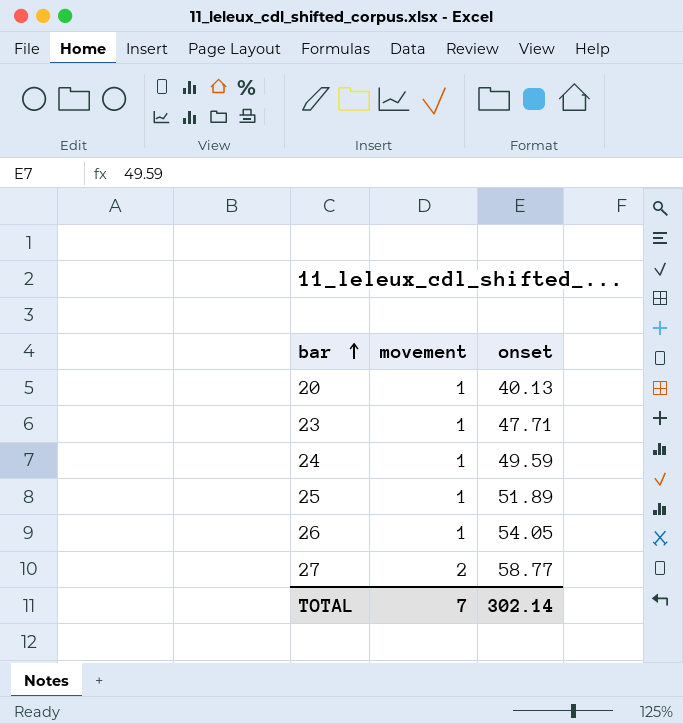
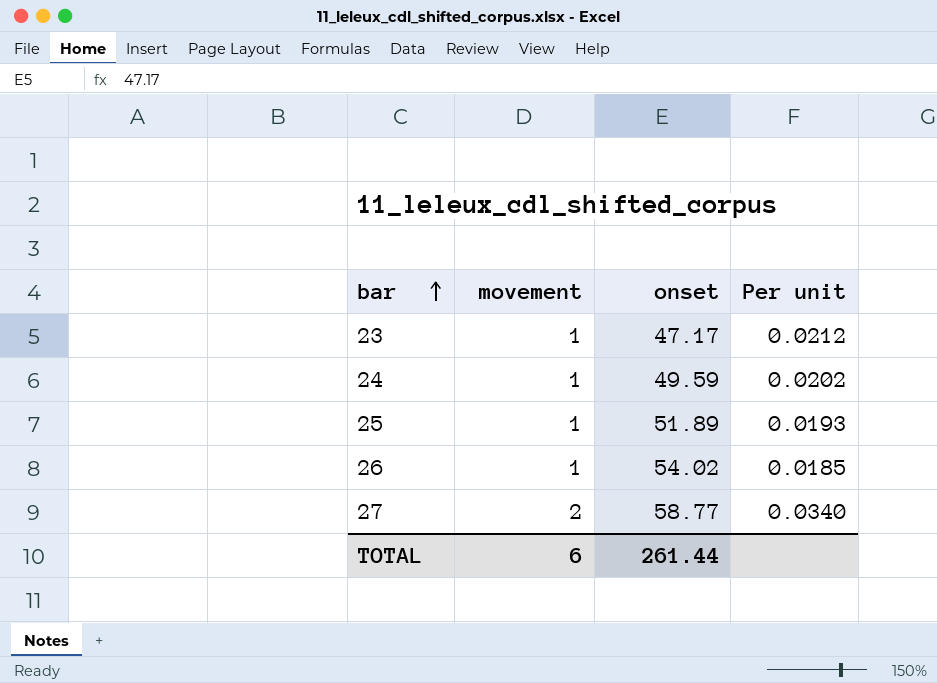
column Per unit | formula: none -> [movement] / [onset]
row 20: 1 | 40.13 -> none
23 | onset: 47.71 -> 47.17
26 | onset: 54.05 -> 54.02
TOTAL | movement: 7 -> 6
TOTAL | onset: 302.14 -> 261.44

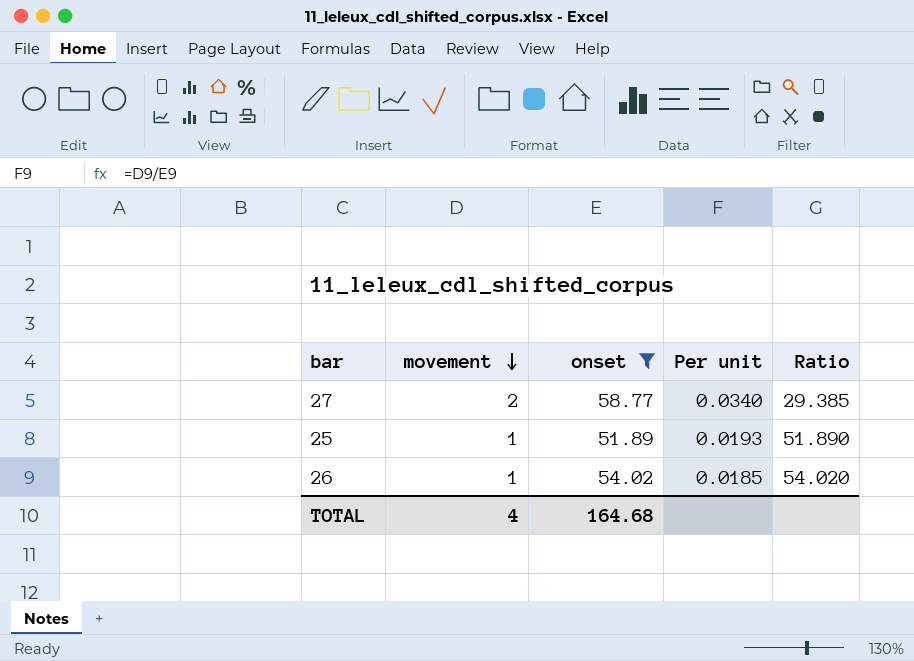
filter: none -> onset >= 51.89
row order: bar ascending -> movement descending
column Ratio | formula: none -> [onset] / [movement]
TOTAL | movement: 6 -> 4
TOTAL | onset: 261.44 -> 164.68

